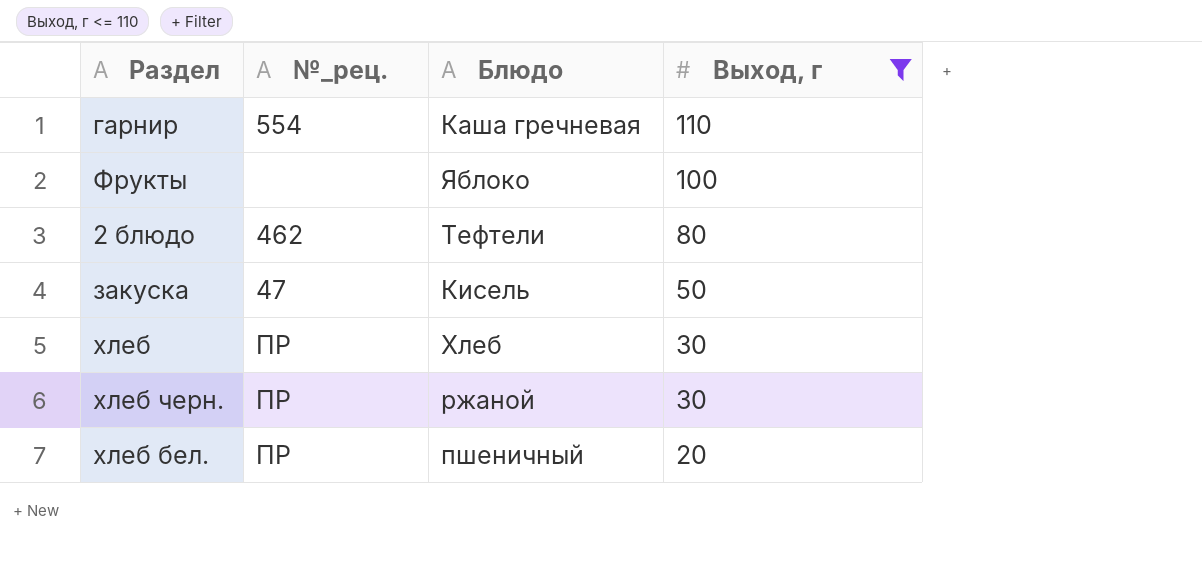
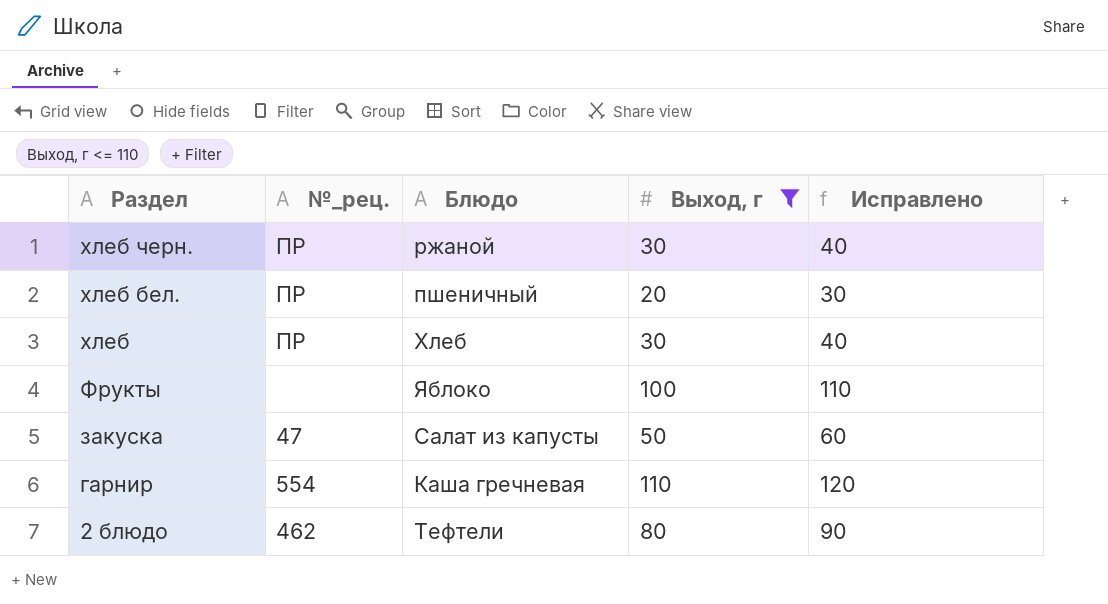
row order: Выход, г descending -> Раздел descending
column Исправлено | formula: none -> [Выход, г] + 10
закуска | Блюдо: Кисель -> Салат из капусты

